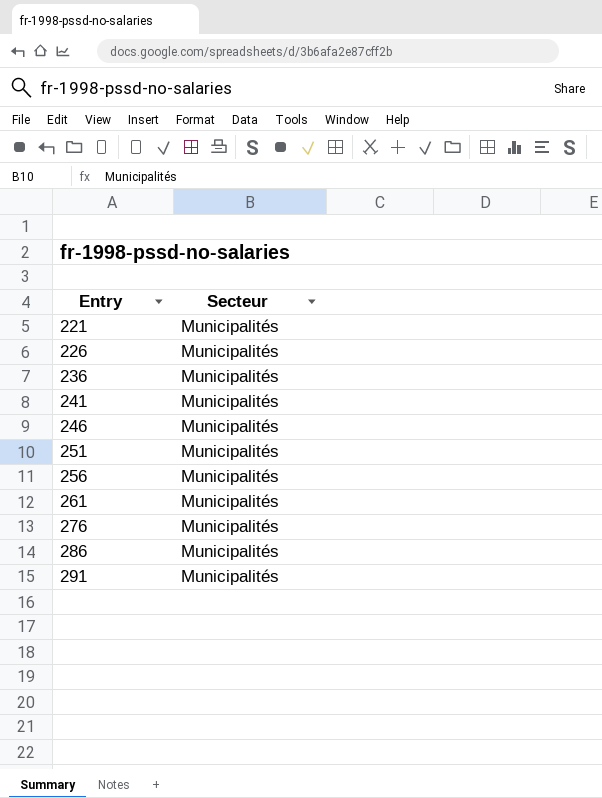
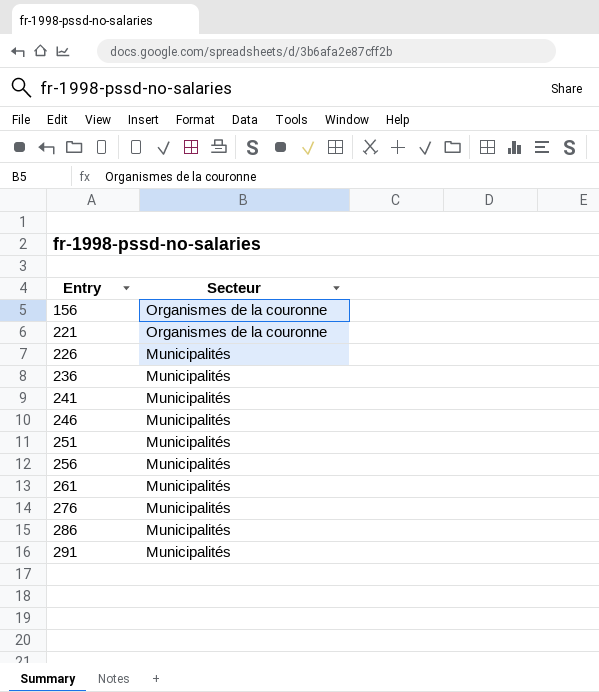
row 156: none -> Organismes de la couronne
221 | Secteur: Municipalités -> Organismes de la couronne

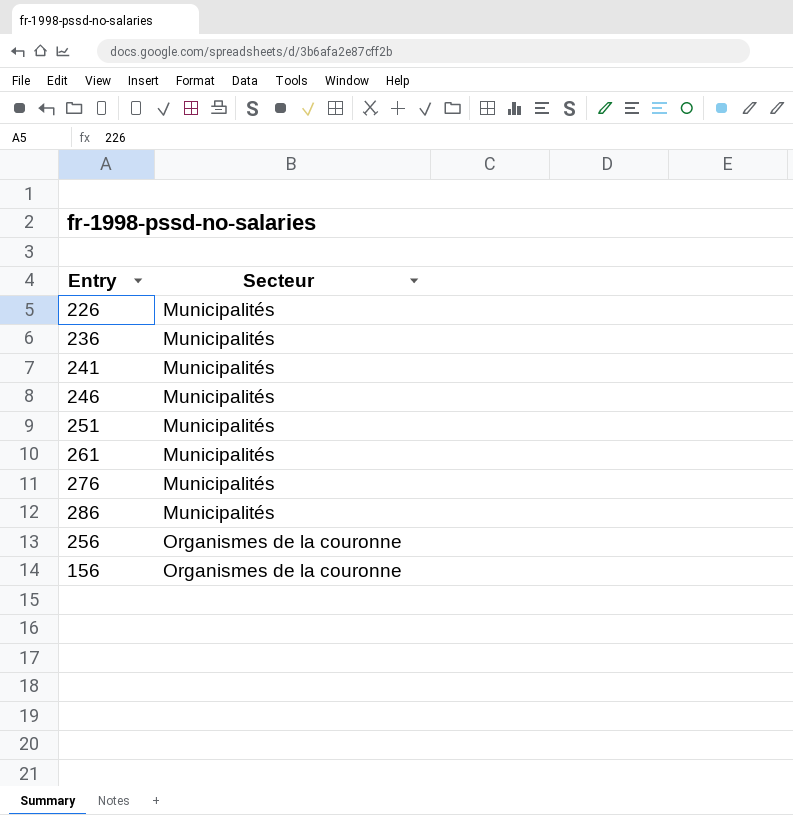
row order: Entry ascending -> Secteur ascending
row 221: Organismes de la couronne -> none
row 291: Municipalités -> none
256 | Secteur: Municipalités -> Organismes de la couronne

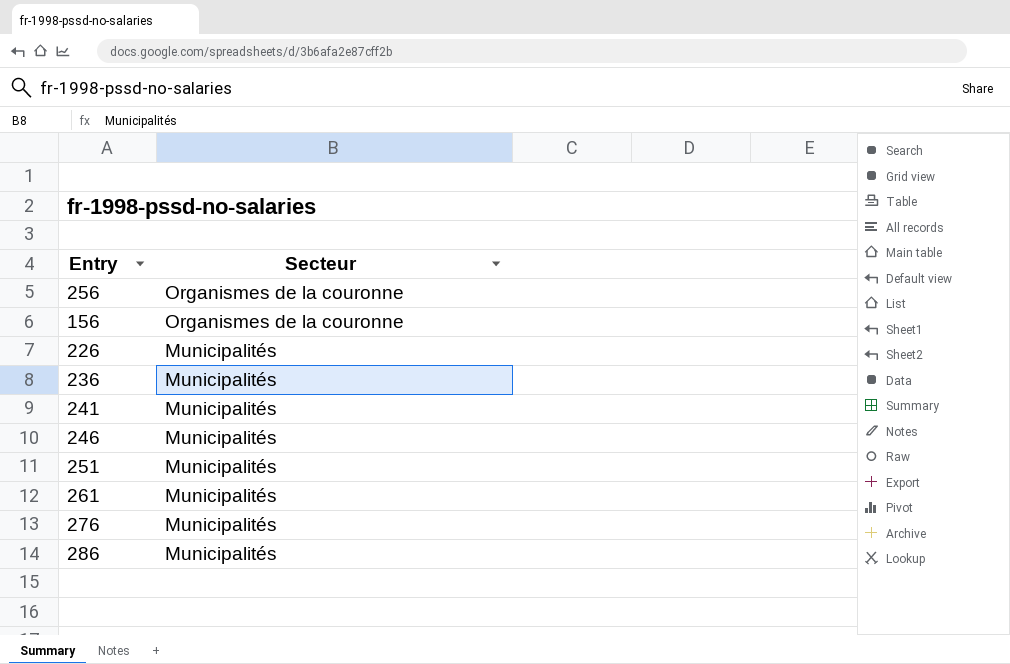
row order: Secteur ascending -> Secteur descending

